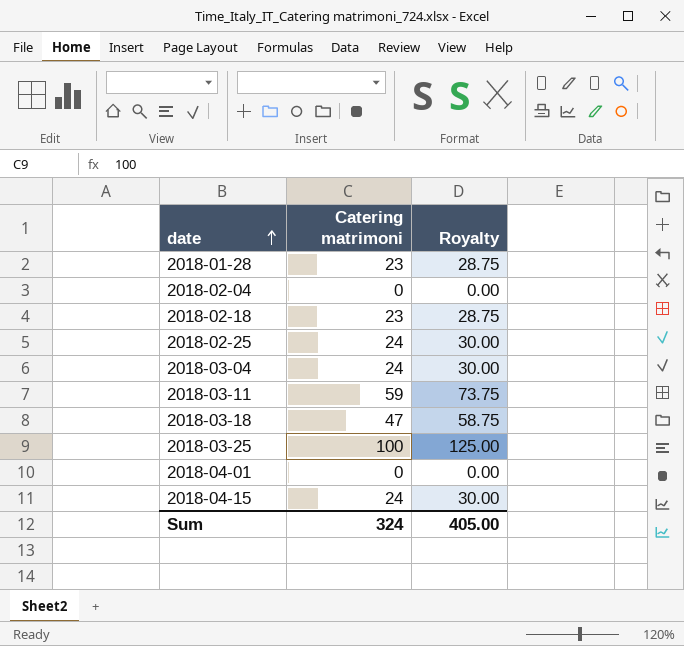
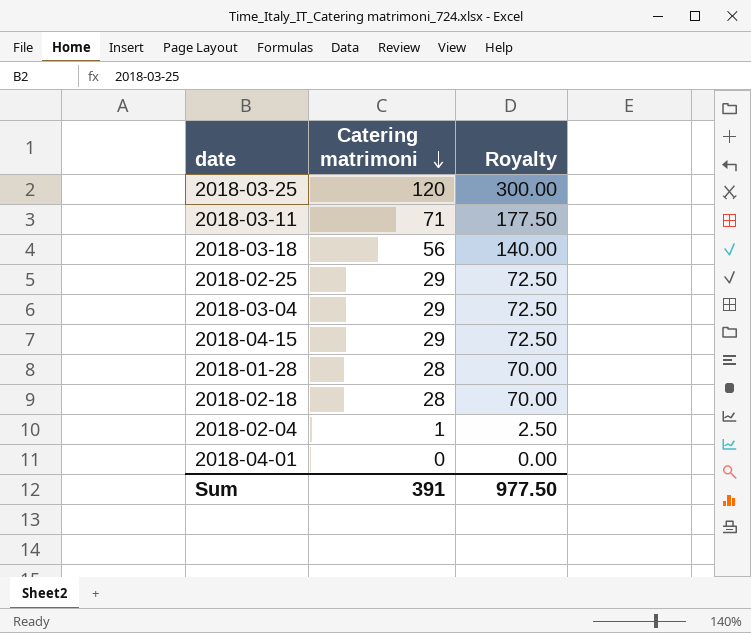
row order: date ascending -> Catering matrimoni descending
column Royalty | formula: [Catering matrimoni] * 1.25 -> [Catering matrimoni] * 2.5
2018-03-25 | Catering matrimoni: 100 -> 120
2018-03-11 | Catering matrimoni: 59 -> 71
2018-03-18 | Catering matrimoni: 47 -> 56
2018-02-25 | Catering matrimoni: 24 -> 29
2018-03-04 | Catering matrimoni: 24 -> 29
2018-04-15 | Catering matrimoni: 24 -> 29
2018-01-28 | Catering matrimoni: 23 -> 28
2018-02-18 | Catering matrimoni: 23 -> 28
2018-02-04 | Catering matrimoni: 0 -> 1
Sum | Catering matrimoni: 324 -> 391
Sum | Royalty: 405.00 -> 977.50

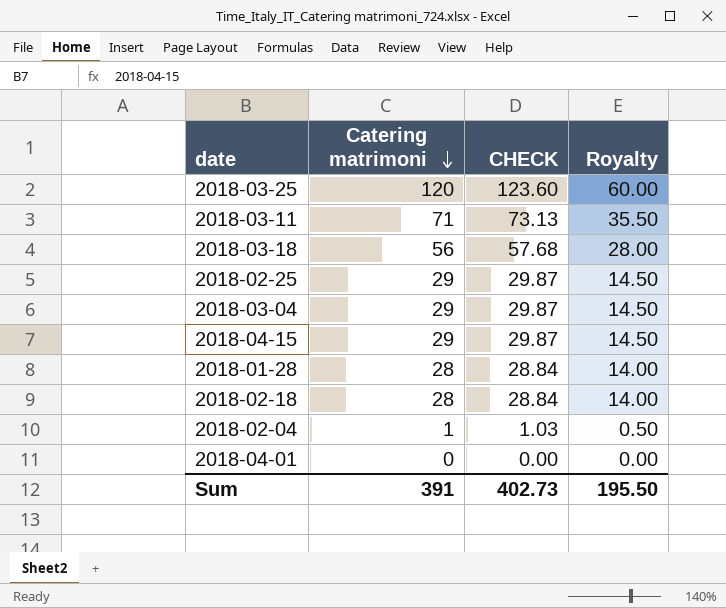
column CHECK | formula: none -> [Catering matrimoni] * 1.03
column Royalty | formula: [Catering matrimoni] * 2.5 -> [Catering matrimoni] * 0.5
Sum | Royalty: 977.50 -> 195.50

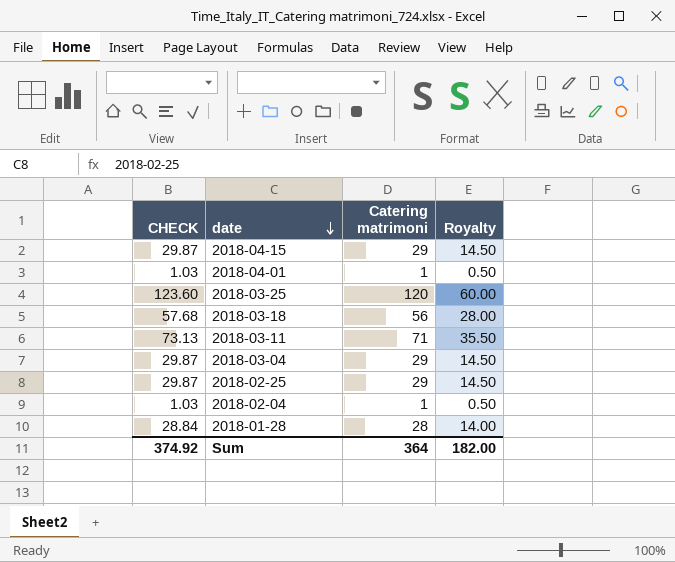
row order: Catering matrimoni descending -> date descending
column CHECK | position: 3 -> 1
row 2018-02-18: 28 | 28.84 | 14.00 -> none
2018-04-01 | CHECK: 0.00 -> 1.03
2018-04-01 | Catering matrimoni: 0 -> 1
2018-04-01 | Royalty: 0.00 -> 0.50
Sum | CHECK: 402.73 -> 374.92
Sum | Catering matrimoni: 391 -> 364
Sum | Royalty: 195.50 -> 182.00

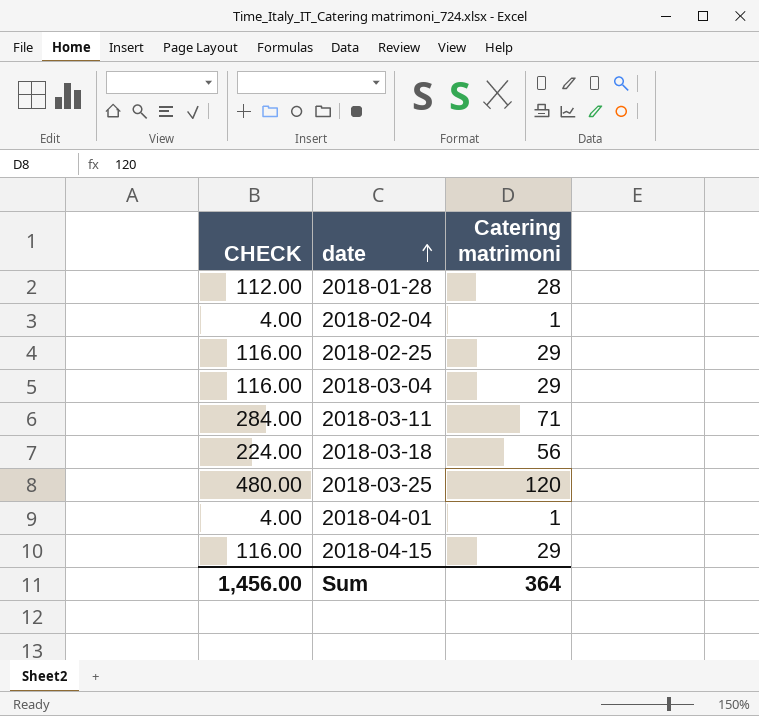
row order: date descending -> date ascending
column Royalty | formula: [Catering matrimoni] * 0.5 -> none
column CHECK | formula: [Catering matrimoni] * 1.03 -> [Catering matrimoni] * 4
Sum | CHECK: 374.92 -> 1,456.00

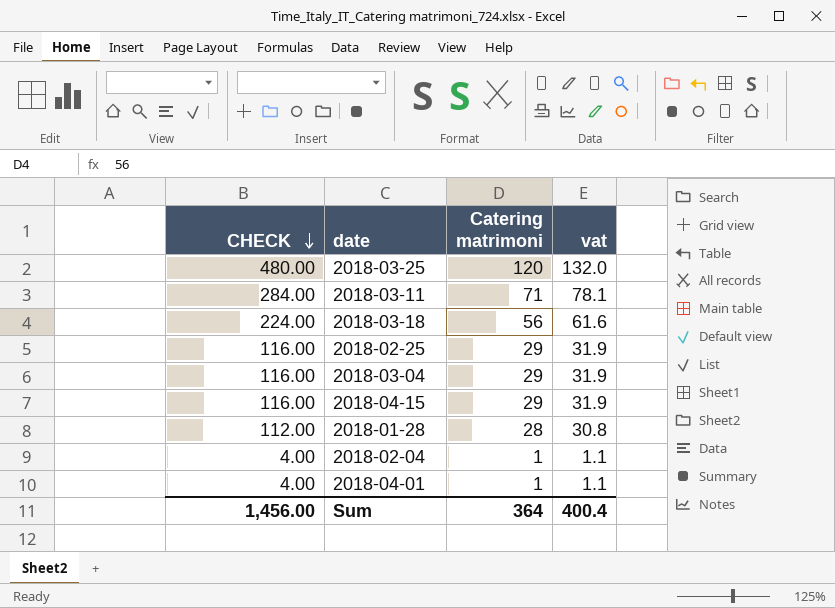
row order: date ascending -> CHECK descending
column vat | formula: none -> [Catering matrimoni] * 1.1

